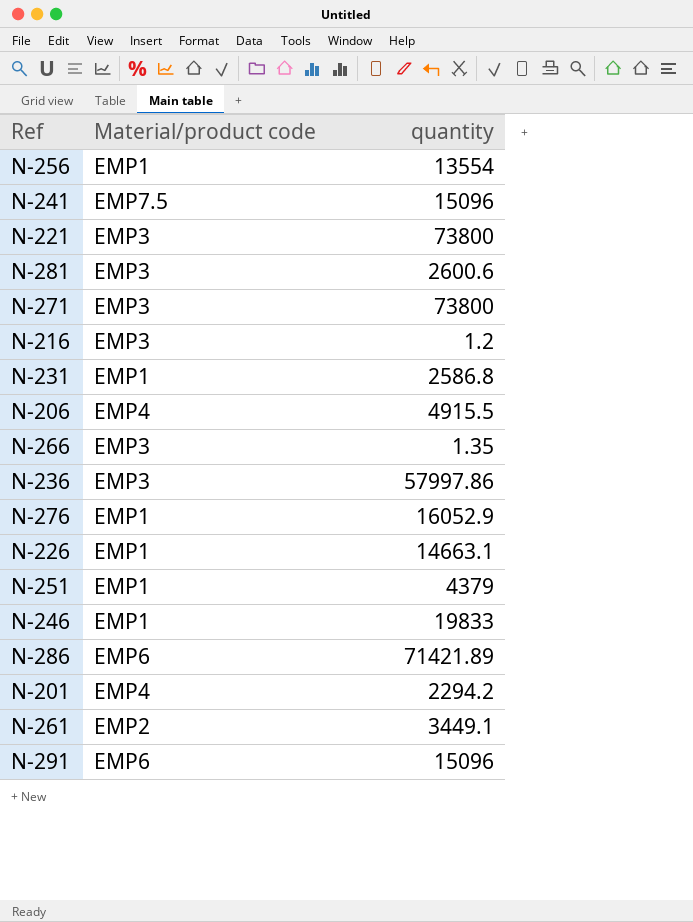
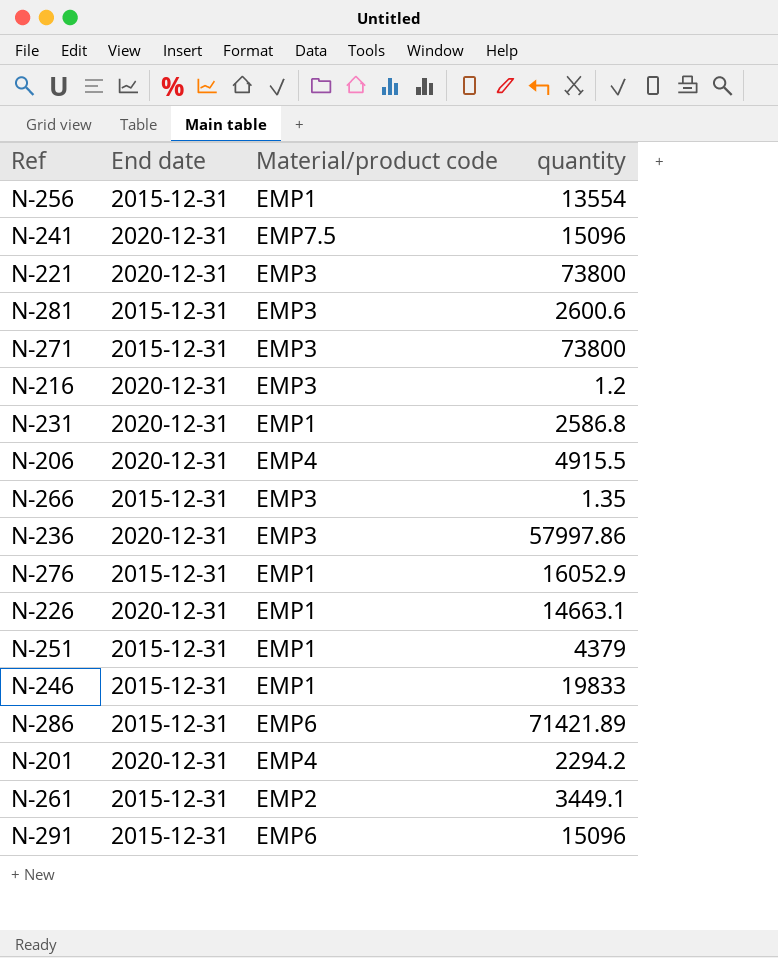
column End date | position: none -> 2

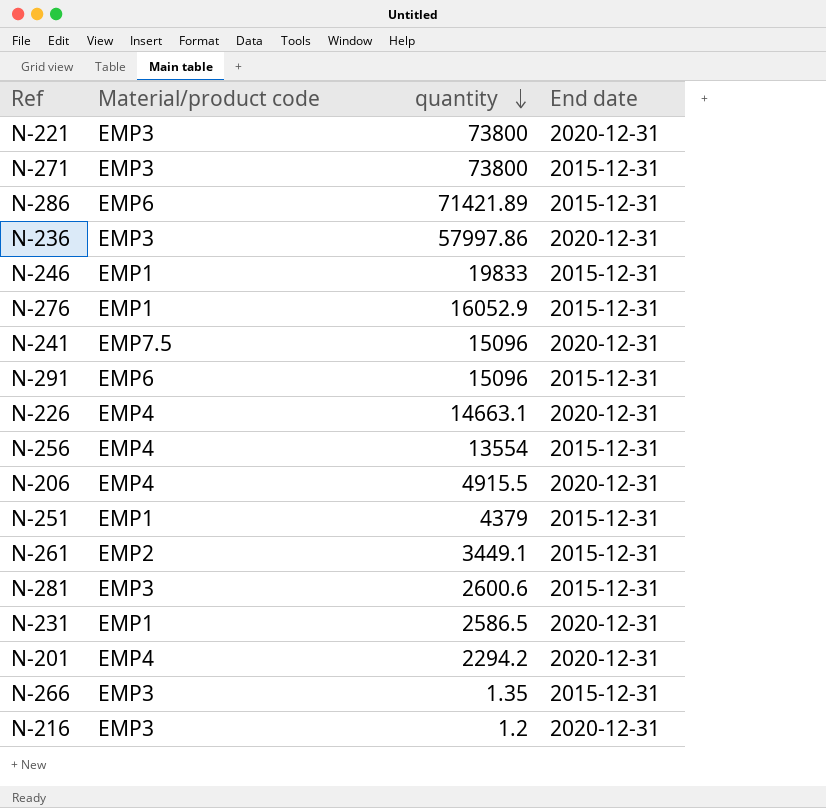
row order: none -> quantity descending
column End date | position: 2 -> 4
N-226 | Material/product code: EMP1 -> EMP4
N-256 | Material/product code: EMP1 -> EMP4
N-231 | quantity: 2586.8 -> 2586.5

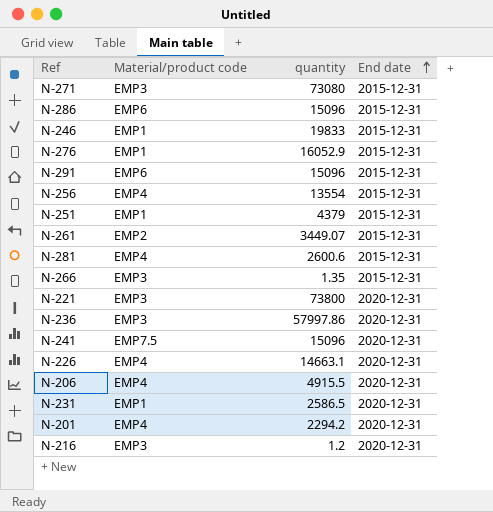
row order: quantity descending -> End date ascending
N-271 | quantity: 73800 -> 73080
N-286 | quantity: 71421.89 -> 15096
N-261 | quantity: 3449.1 -> 3449.07
N-281 | Material/product code: EMP3 -> EMP4

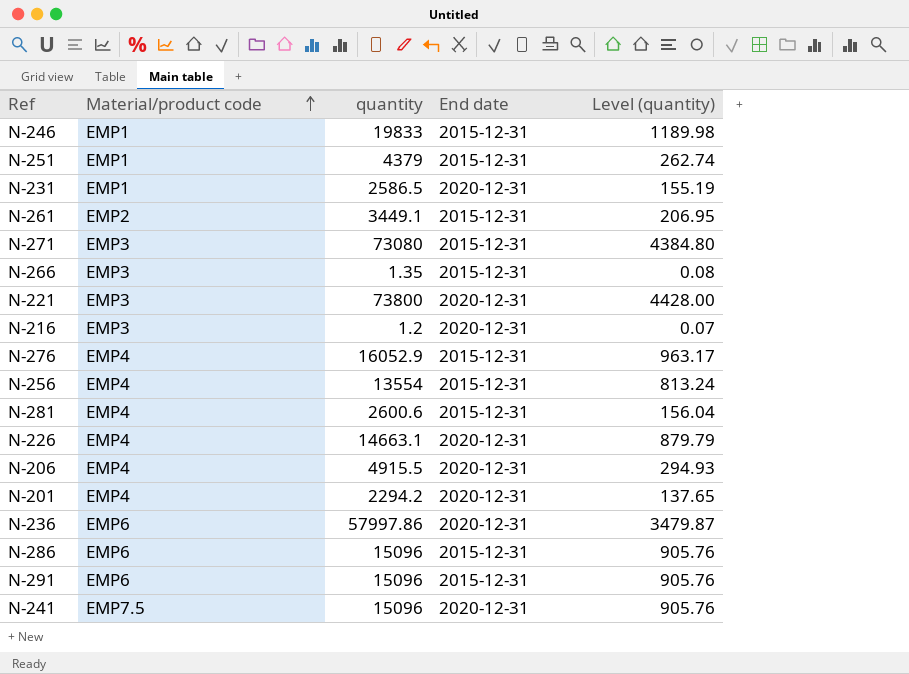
row order: End date ascending -> Material/product code ascending
column Level (quantity) | formula: none -> [quantity] * 0.06
N-261 | quantity: 3449.07 -> 3449.1
N-276 | Material/product code: EMP1 -> EMP4
N-236 | Material/product code: EMP3 -> EMP6

